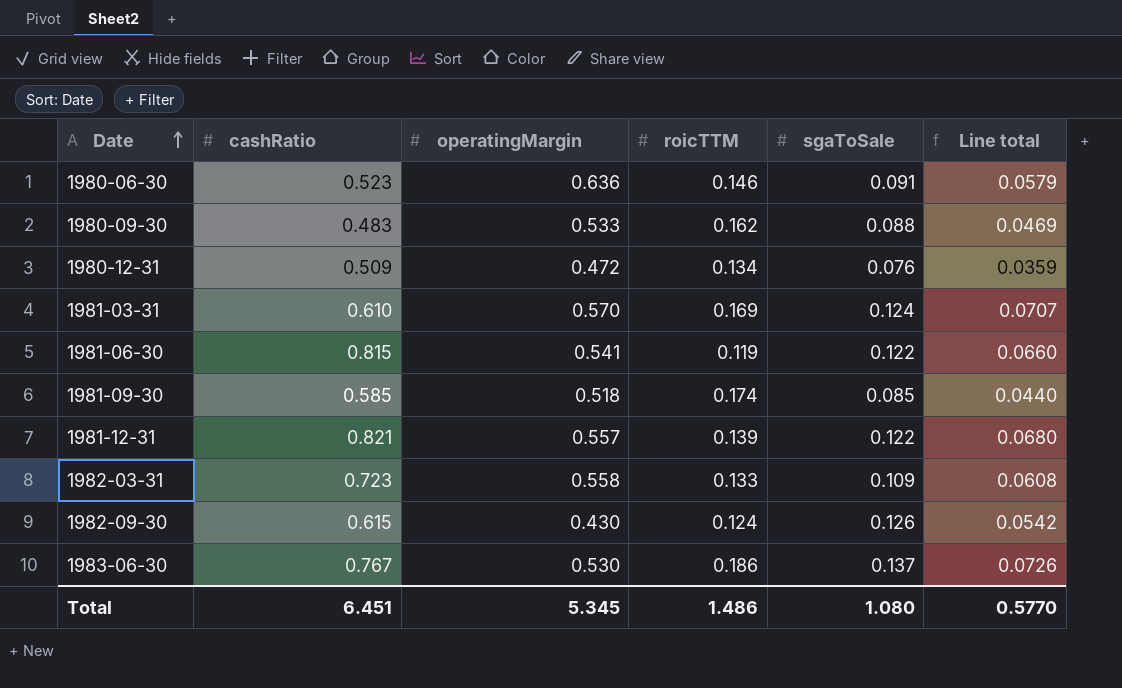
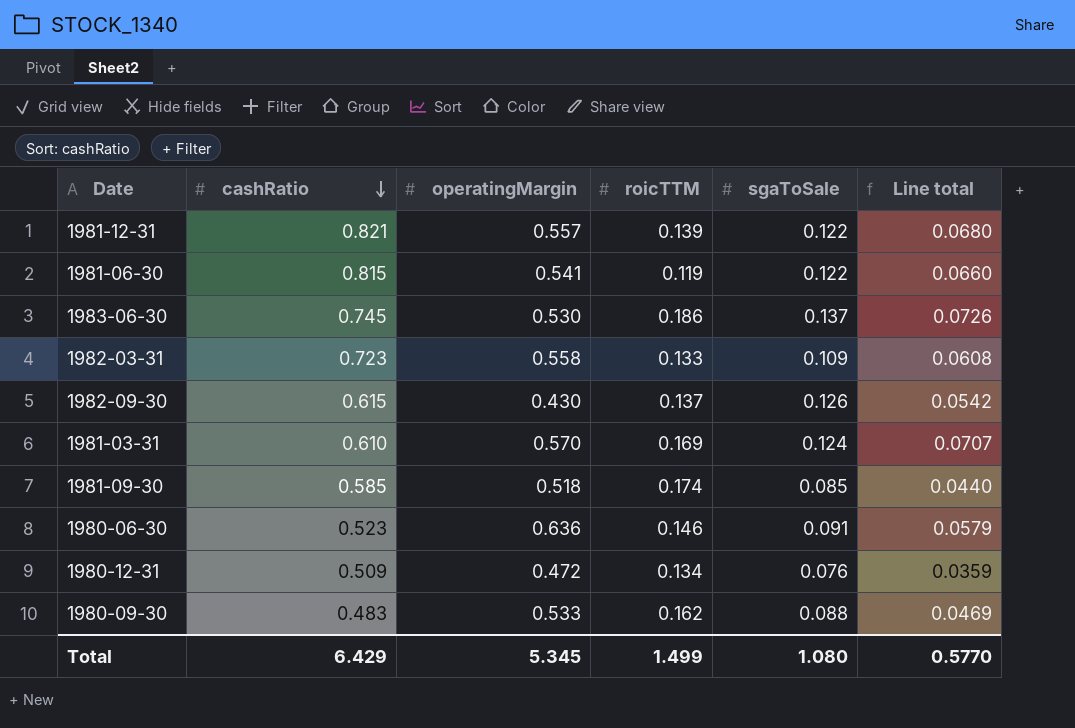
row order: Date ascending -> cashRatio descending
1983-06-30 | cashRatio: 0.767 -> 0.745
1982-09-30 | roicTTM: 0.124 -> 0.137
Total | cashRatio: 6.451 -> 6.429
Total | roicTTM: 1.486 -> 1.499

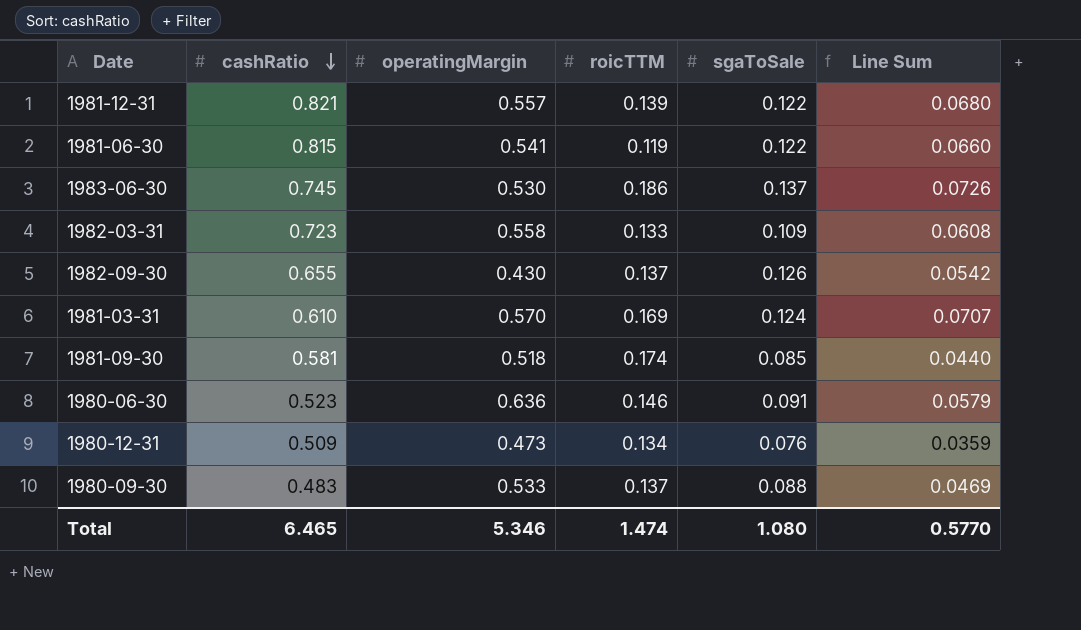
column name: Line total -> Line Sum
1982-09-30 | cashRatio: 0.615 -> 0.655
1981-09-30 | cashRatio: 0.585 -> 0.581
1980-12-31 | operatingMargin: 0.472 -> 0.473
1980-09-30 | roicTTM: 0.162 -> 0.137
Total | cashRatio: 6.429 -> 6.465
Total | operatingMargin: 5.345 -> 5.346
Total | roicTTM: 1.499 -> 1.474

